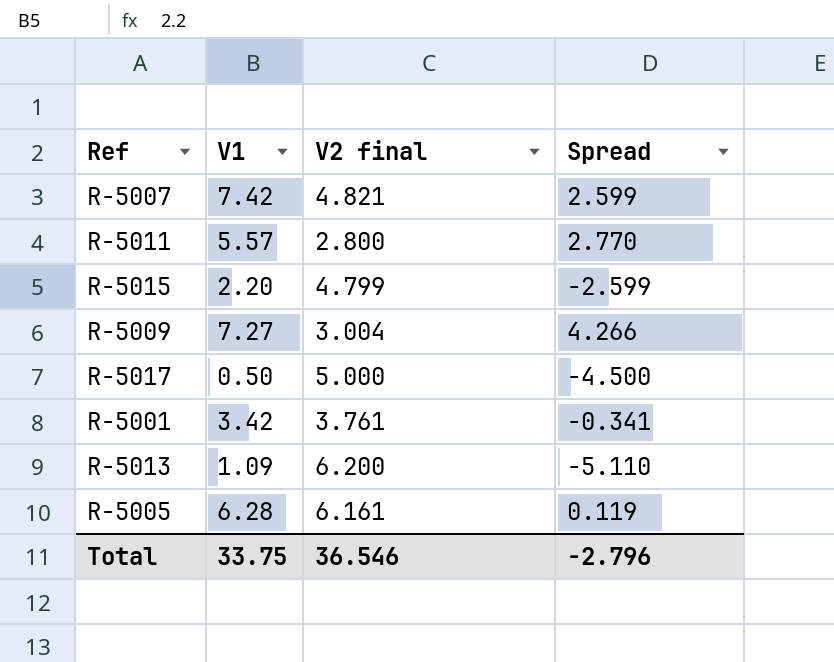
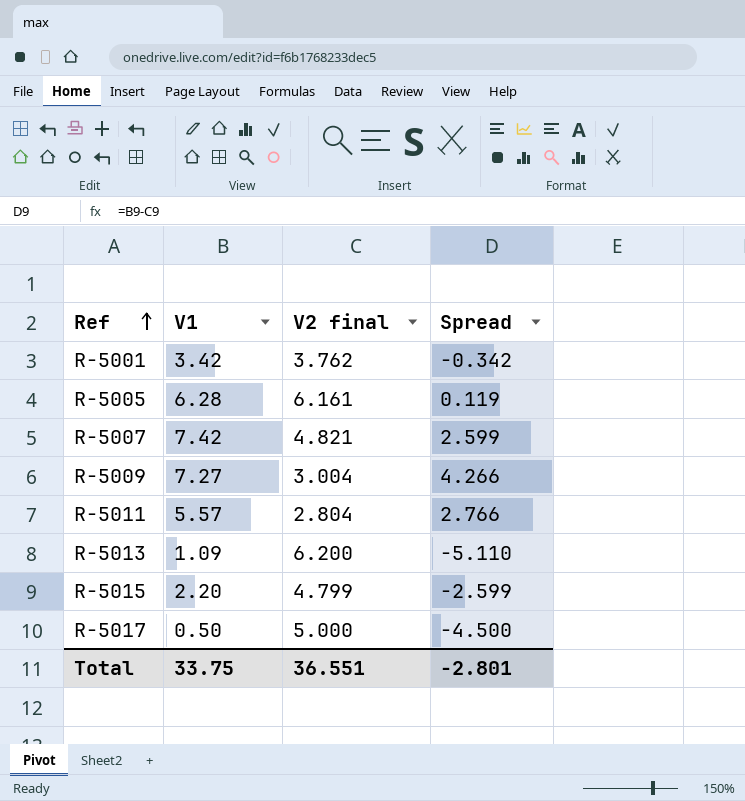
row order: none -> Ref ascending
R-5001 | V2 final: 3.761 -> 3.762
R-5001 | Spread: -0.341 -> -0.342
R-5011 | V2 final: 2.800 -> 2.804
R-5011 | Spread: 2.770 -> 2.766
Total | V2 final: 36.546 -> 36.551
Total | Spread: -2.796 -> -2.801

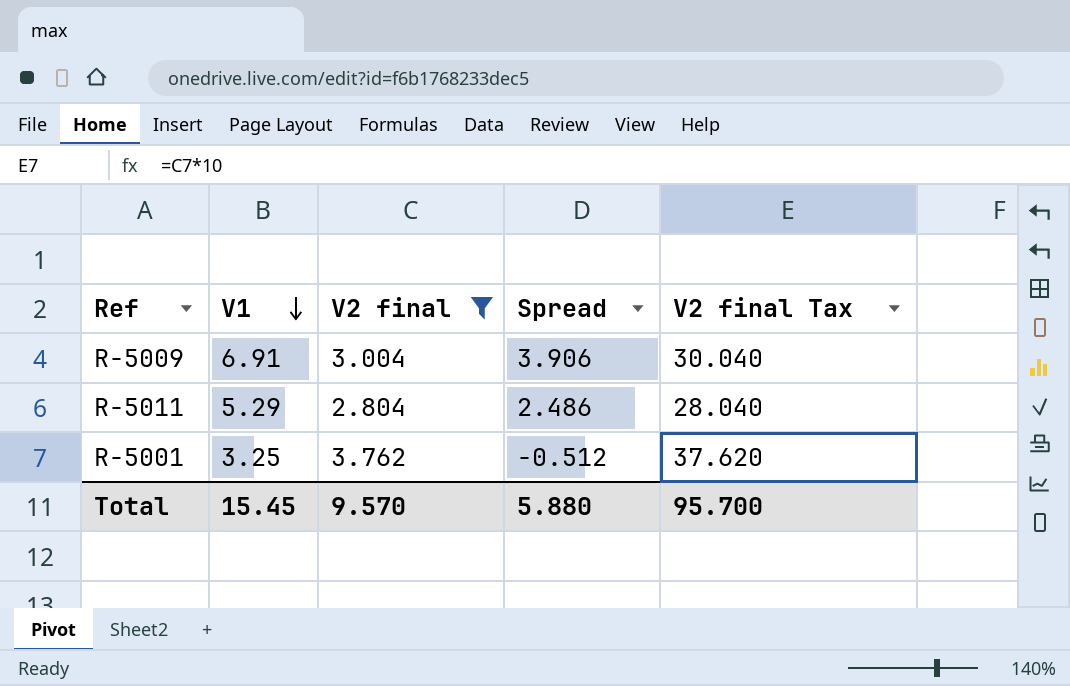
filter: none -> V2 final <= 3.762
row order: Ref ascending -> V1 descending
column V2 final Tax | formula: none -> [V2 final] * 10
R-5009 | V1: 7.27 -> 6.91
R-5009 | Spread: 4.266 -> 3.906
R-5011 | V1: 5.57 -> 5.29
R-5011 | Spread: 2.766 -> 2.486
R-5001 | V1: 3.42 -> 3.25
R-5001 | Spread: -0.342 -> -0.512
Total | V1: 33.75 -> 15.45
Total | V2 final: 36.551 -> 9.570
Total | Spread: -2.801 -> 5.880

